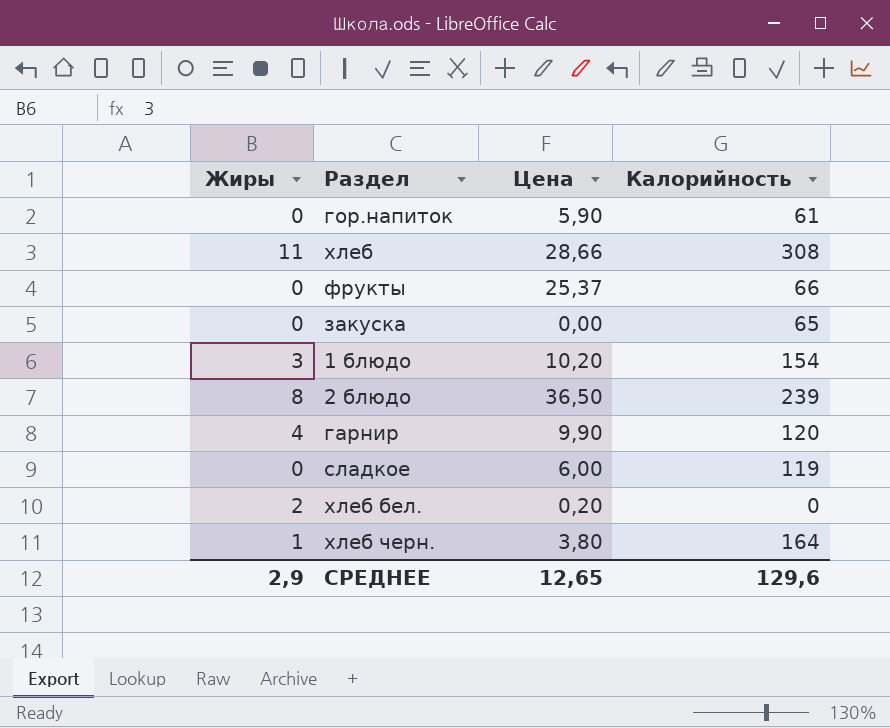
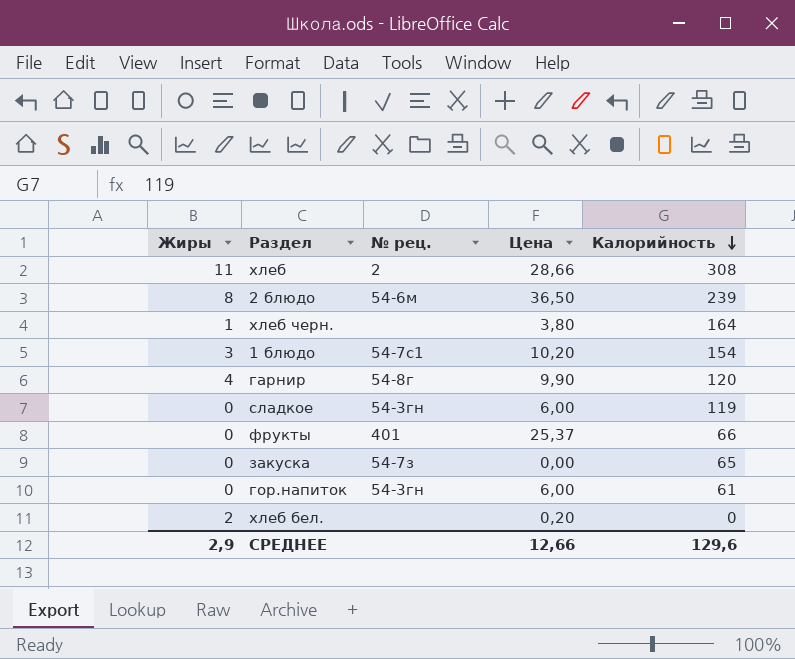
row order: none -> Калорийность descending
column № рец. | position: none -> 3
гор.напиток | Цена: 5,90 -> 6,00
СРЕДНЕЕ | Цена: 12,65 -> 12,66

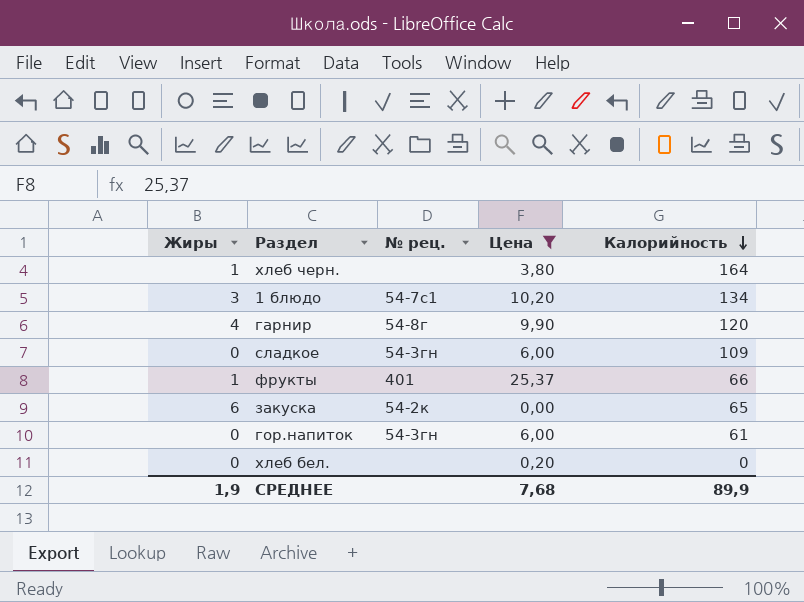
filter: none -> Цена <= 25,37
1 блюдо | Калорийность: 154 -> 134
сладкое | Калорийность: 119 -> 109
фрукты | Жиры: 0 -> 1
закуска | Жиры: 0 -> 6
закуска | № рец.: 54-7з -> 54-2к
хлеб бел. | Жиры: 2 -> 0
СРЕДНЕЕ | Жиры: 2,9 -> 1,9
СРЕДНЕЕ | Цена: 12,66 -> 7,68
СРЕДНЕЕ | Калорийность: 129,6 -> 89,9

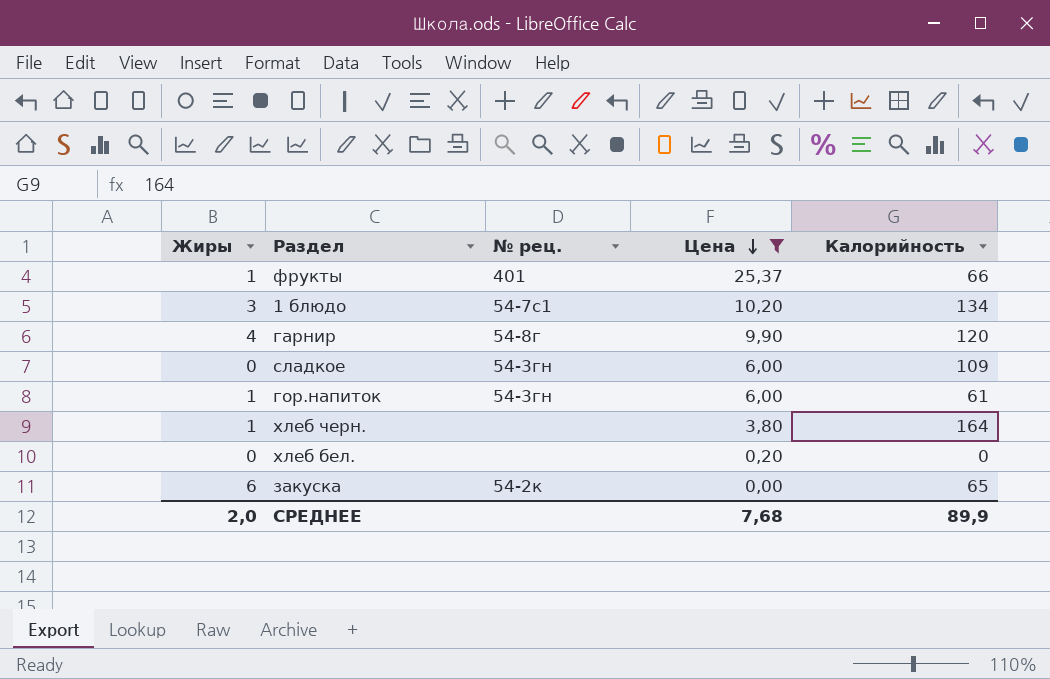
row order: Калорийность descending -> Цена descending
гор.напиток | Жиры: 0 -> 1
СРЕДНЕЕ | Жиры: 1,9 -> 2,0

